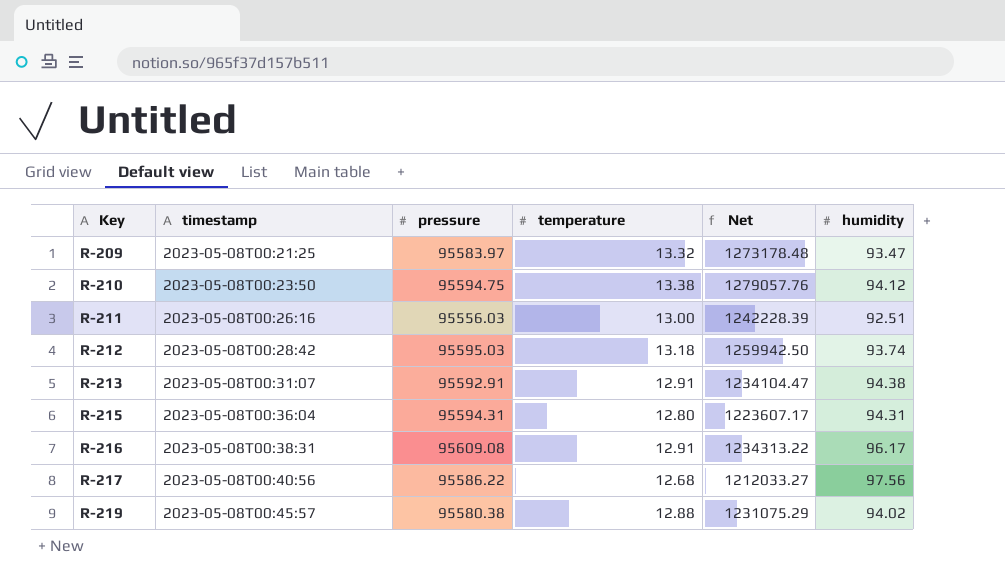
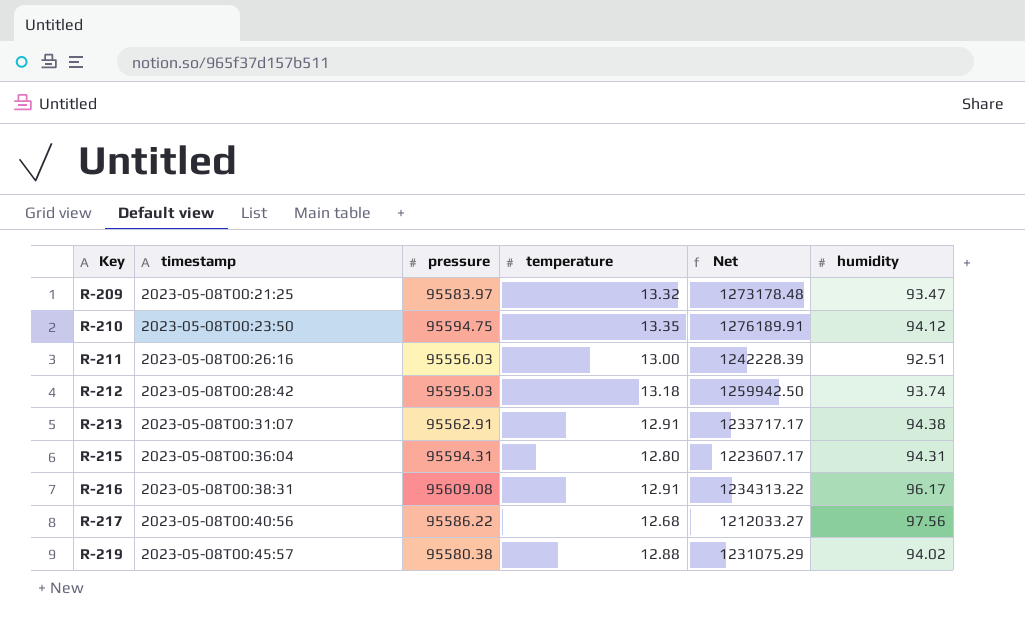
R-210 | temperature: 13.38 -> 13.35
R-210 | Net: 1279057.76 -> 1276189.91
R-213 | pressure: 95592.91 -> 95562.91
R-213 | Net: 1234104.47 -> 1233717.17

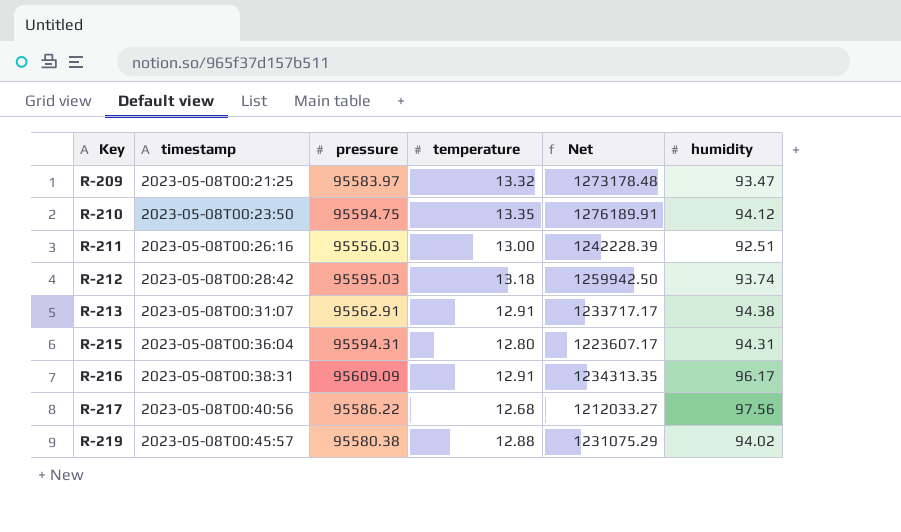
R-216 | pressure: 95609.08 -> 95609.09
R-216 | Net: 1234313.22 -> 1234313.35

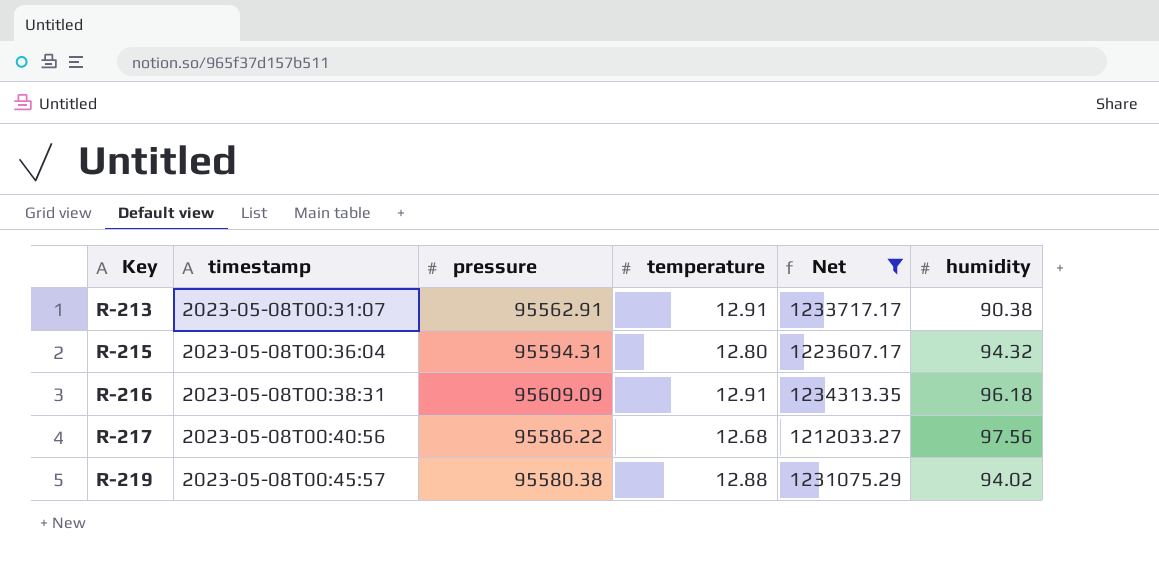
filter: none -> Net <= 1234313.35
R-213 | humidity: 94.38 -> 90.38
R-215 | humidity: 94.31 -> 94.32
R-216 | humidity: 96.17 -> 96.18

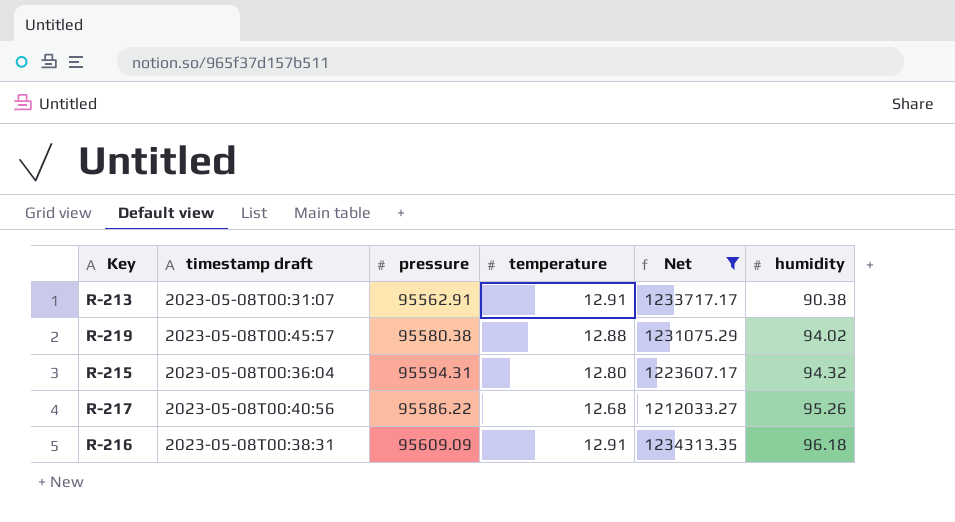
row order: Key ascending -> humidity ascending
column name: timestamp -> timestamp draft
R-217 | humidity: 97.56 -> 95.26

